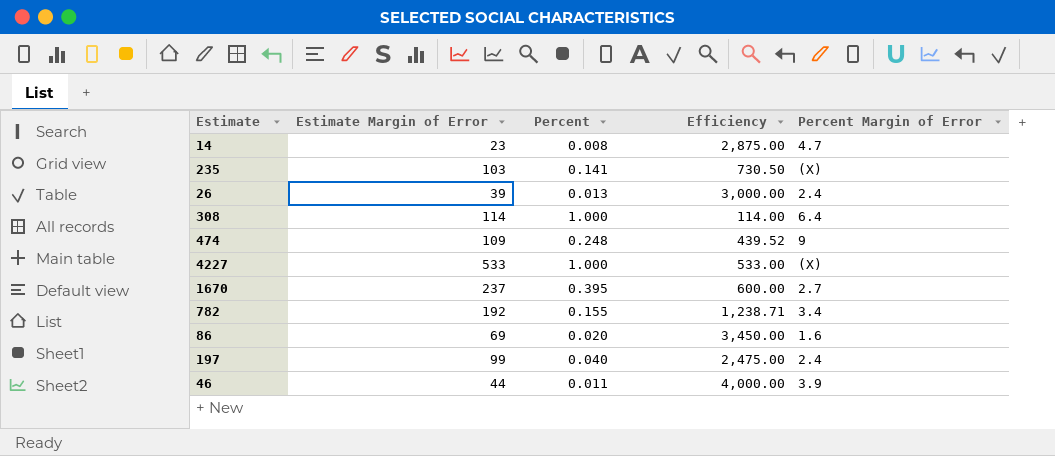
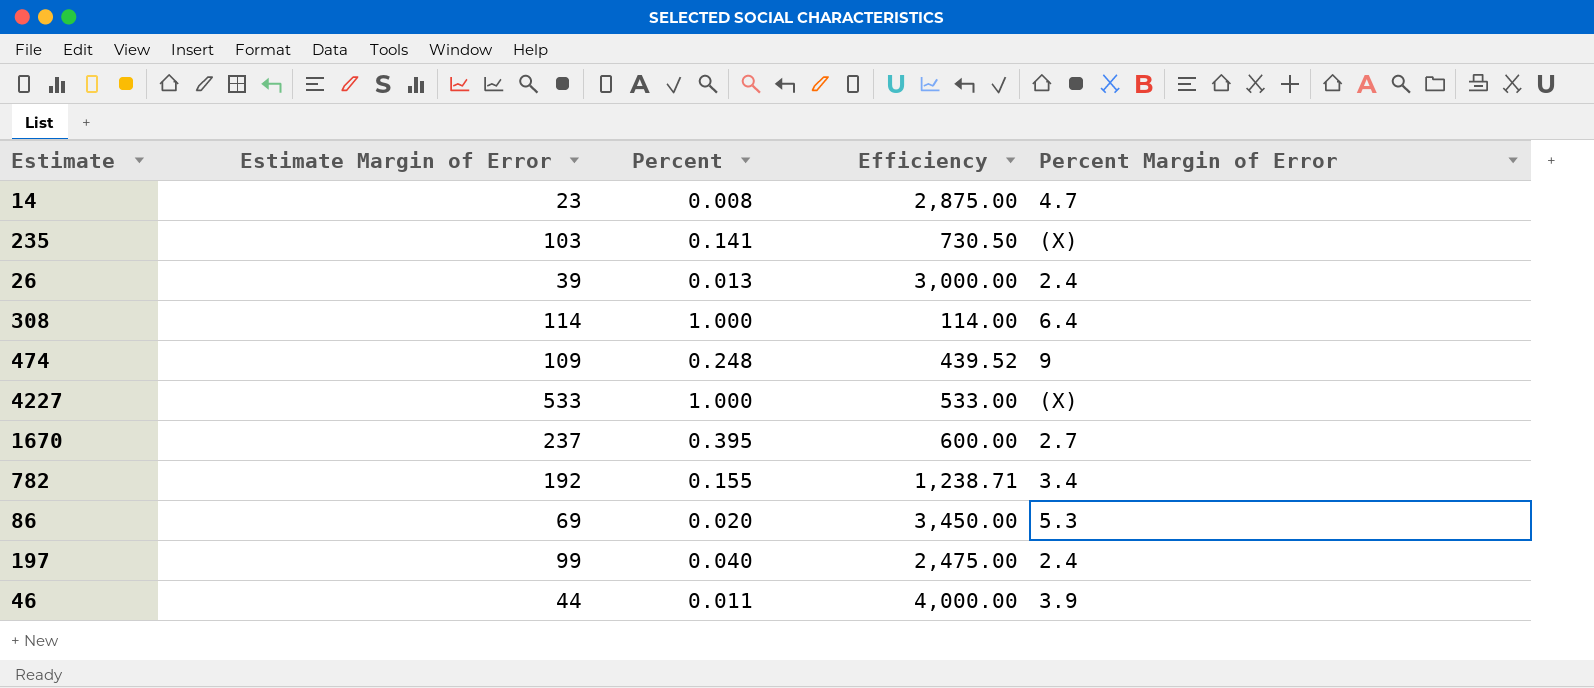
86 | Percent Margin of Error: 1.6 -> 5.3

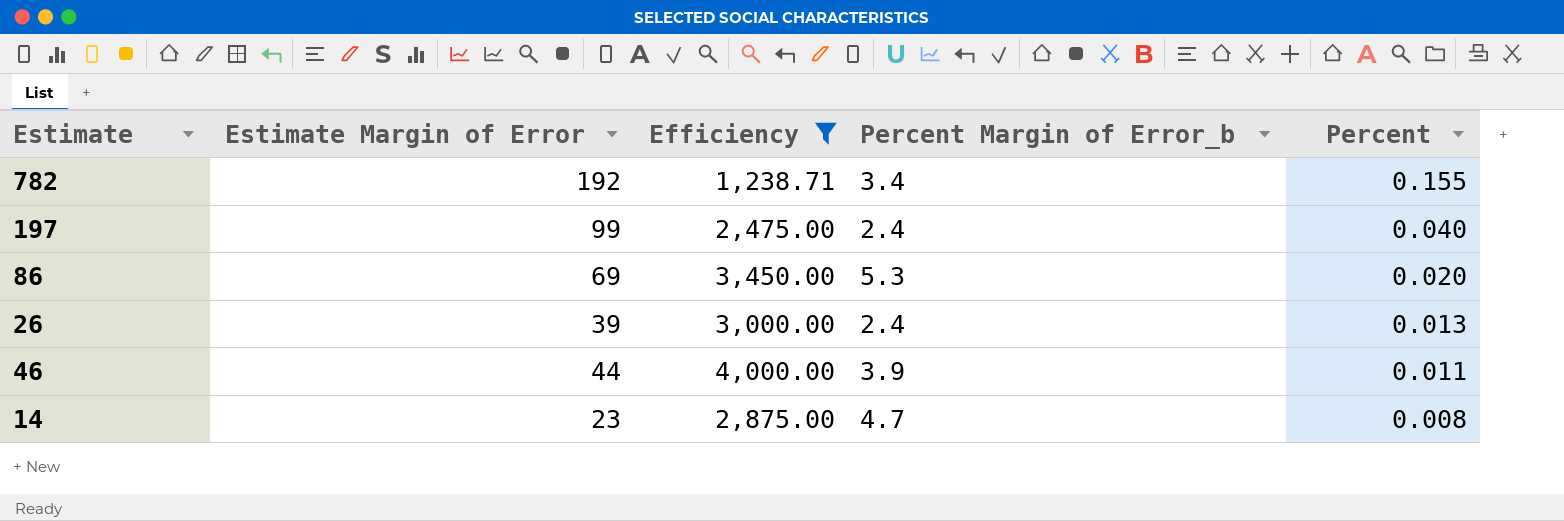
filter: none -> Efficiency >= 1,238.71
row order: none -> Percent descending
column name: Percent Margin of Error -> Percent Margin of Error_b
column Percent | position: 3 -> 5

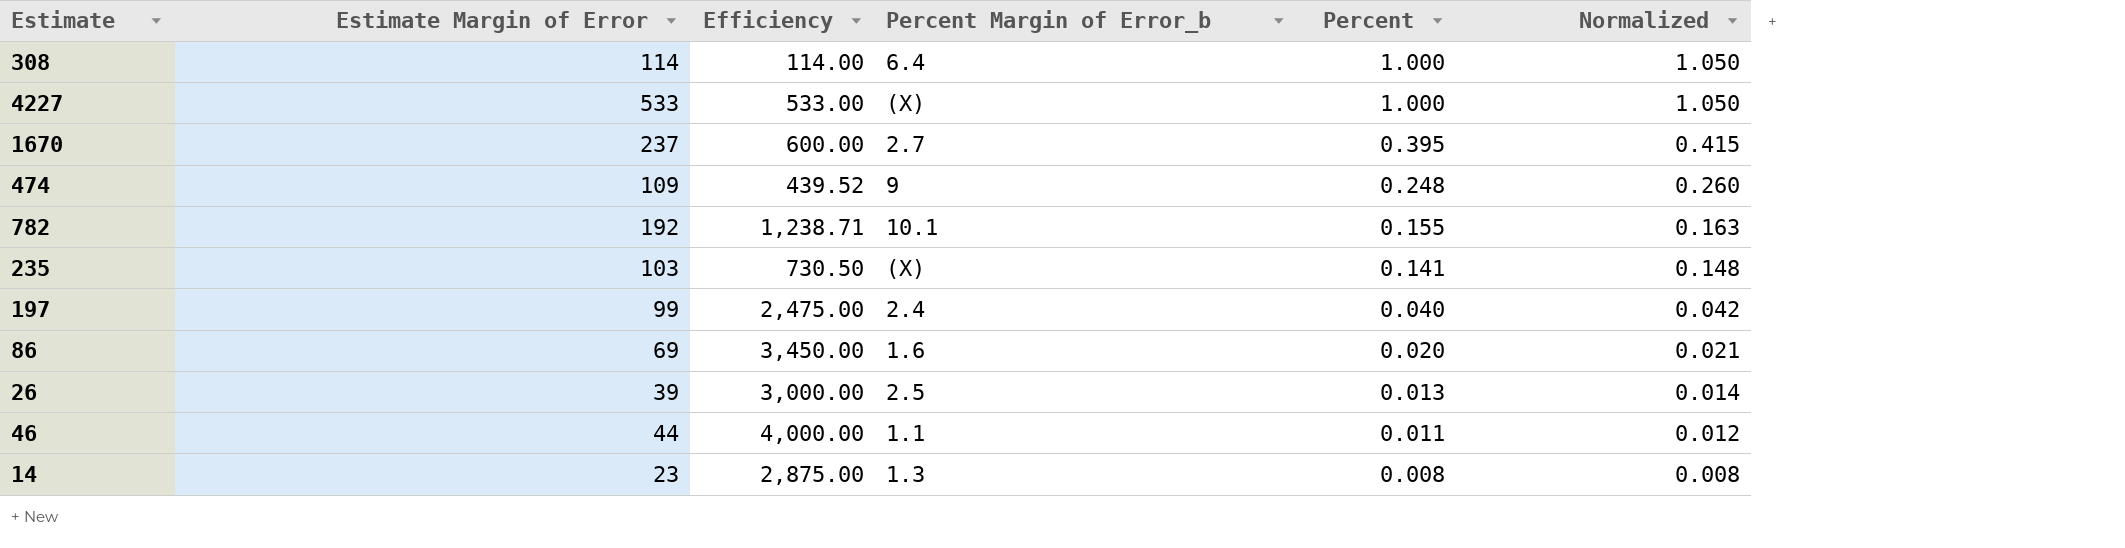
filter: Efficiency >= 1,238.71 -> none
column Normalized | formula: none -> [Percent] * 1.05
782 | Percent Margin of Error_b: 3.4 -> 10.1
86 | Percent Margin of Error_b: 5.3 -> 1.6
26 | Percent Margin of Error_b: 2.4 -> 2.5
46 | Percent Margin of Error_b: 3.9 -> 1.1
14 | Percent Margin of Error_b: 4.7 -> 1.3

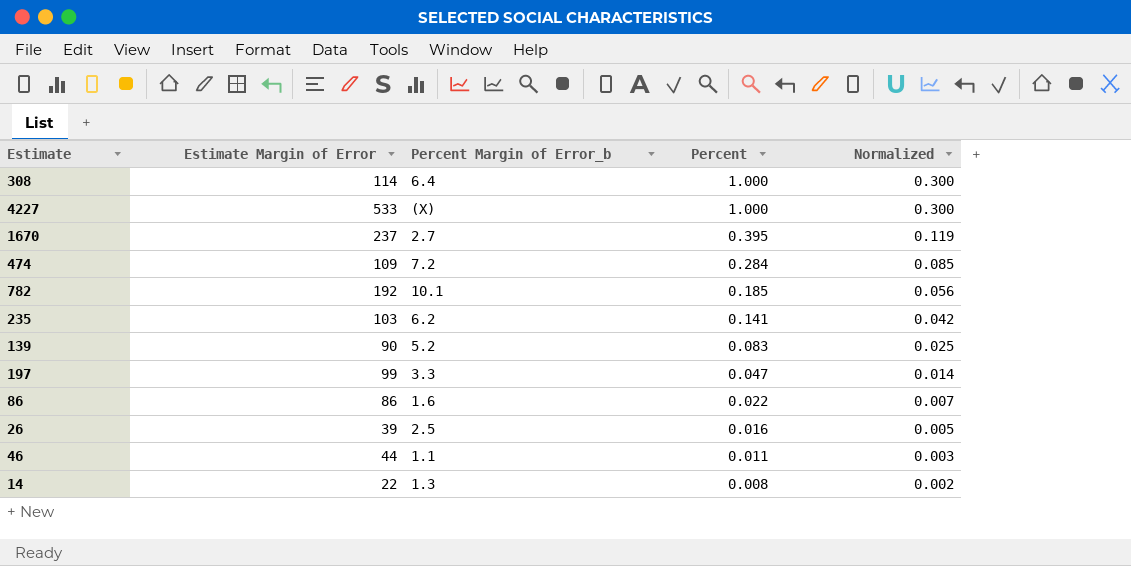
column Efficiency | formula: [Estimate Margin of Error] / [Percent] -> none
column Normalized | formula: [Percent] * 1.05 -> [Percent] * 0.3
474 | Percent Margin of Error_b: 9 -> 7.2
474 | Percent: 0.248 -> 0.284
782 | Percent: 0.155 -> 0.185
235 | Percent Margin of Error_b: (X) -> 6.2
row 139: none -> 90 | 5.2 | 0.083 | 0.025
197 | Percent Margin of Error_b: 2.4 -> 3.3
197 | Percent: 0.040 -> 0.047
86 | Estimate Margin of Error: 69 -> 86
86 | Percent: 0.020 -> 0.022
26 | Percent: 0.013 -> 0.016
14 | Estimate Margin of Error: 23 -> 22

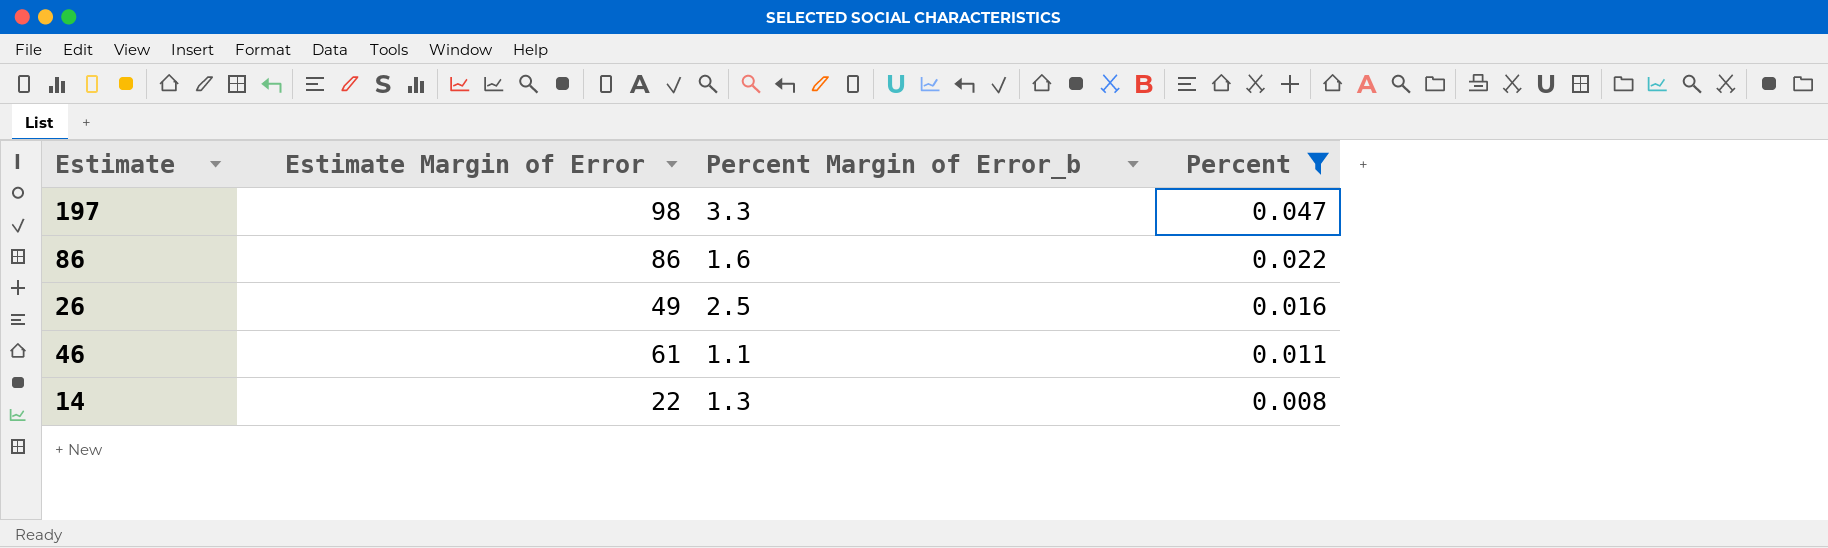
filter: none -> Percent <= 0.047
column Normalized | formula: [Percent] * 0.3 -> none
197 | Estimate Margin of Error: 99 -> 98
26 | Estimate Margin of Error: 39 -> 49
46 | Estimate Margin of Error: 44 -> 61

